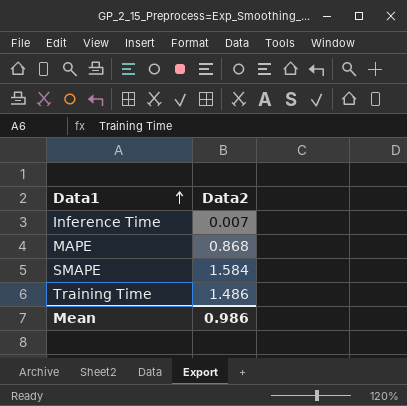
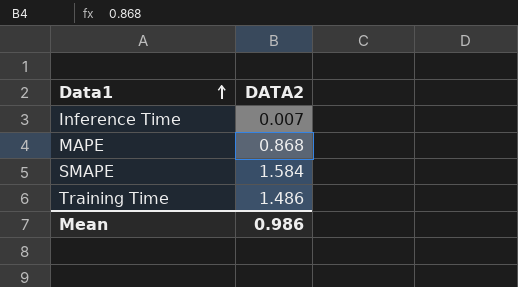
column name: Data2 -> DATA2

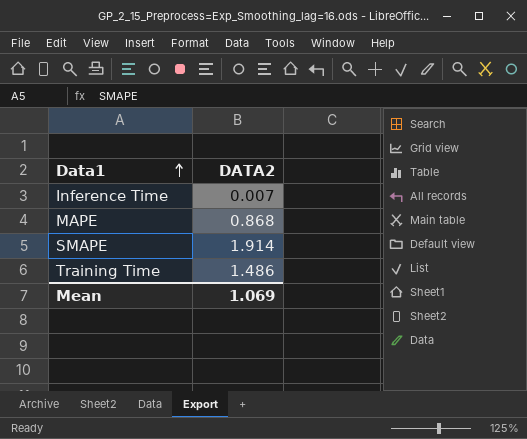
SMAPE | DATA2: 1.584 -> 1.914
Mean | DATA2: 0.986 -> 1.069

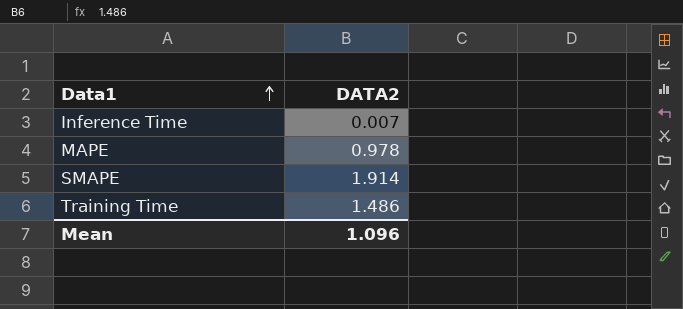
MAPE | DATA2: 0.868 -> 0.978
Mean | DATA2: 1.069 -> 1.096

